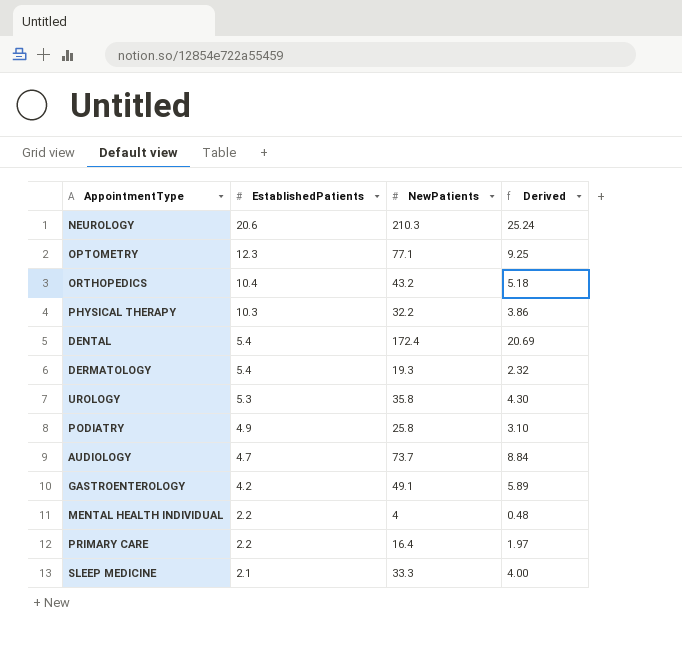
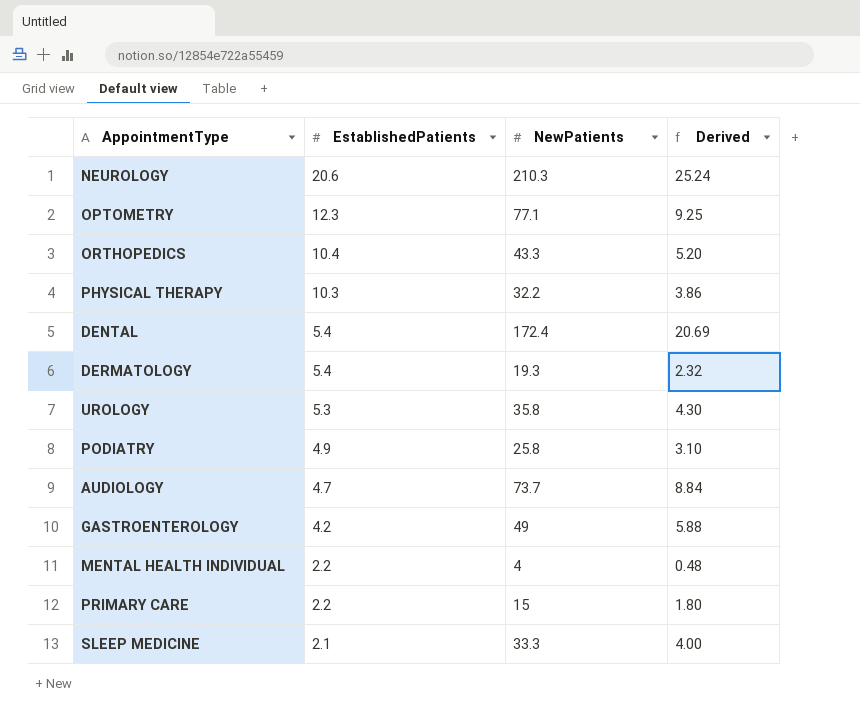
ORTHOPEDICS | NewPatients: 43.2 -> 43.3
ORTHOPEDICS | Derived: 5.18 -> 5.20
GASTROENTEROLOGY | NewPatients: 49.1 -> 49
GASTROENTEROLOGY | Derived: 5.89 -> 5.88
PRIMARY CARE | NewPatients: 16.4 -> 15
PRIMARY CARE | Derived: 1.97 -> 1.80

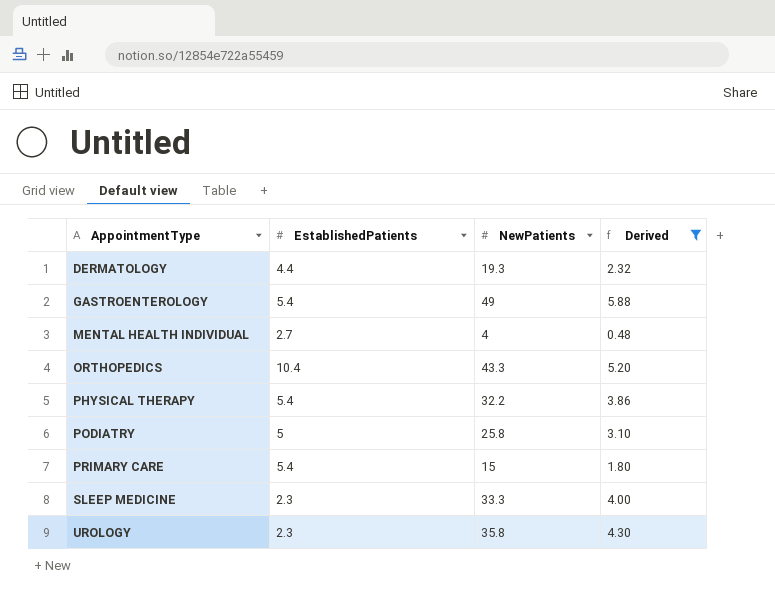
filter: none -> Derived <= 5.88
row order: EstablishedPatients descending -> AppointmentType ascending
DERMATOLOGY | EstablishedPatients: 5.4 -> 4.4
GASTROENTEROLOGY | EstablishedPatients: 4.2 -> 5.4
MENTAL HEALTH INDIVIDUAL | EstablishedPatients: 2.2 -> 2.7
PHYSICAL THERAPY | EstablishedPatients: 10.3 -> 5.4
PODIATRY | EstablishedPatients: 4.9 -> 5
PRIMARY CARE | EstablishedPatients: 2.2 -> 5.4
SLEEP MEDICINE | EstablishedPatients: 2.1 -> 2.3
UROLOGY | EstablishedPatients: 5.3 -> 2.3

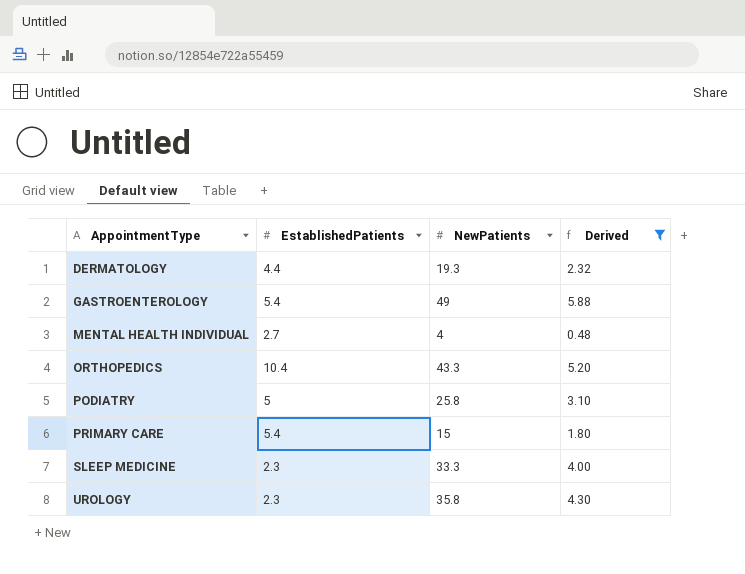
row PHYSICAL THERAPY: 5.4 | 32.2 | 3.86 -> none

